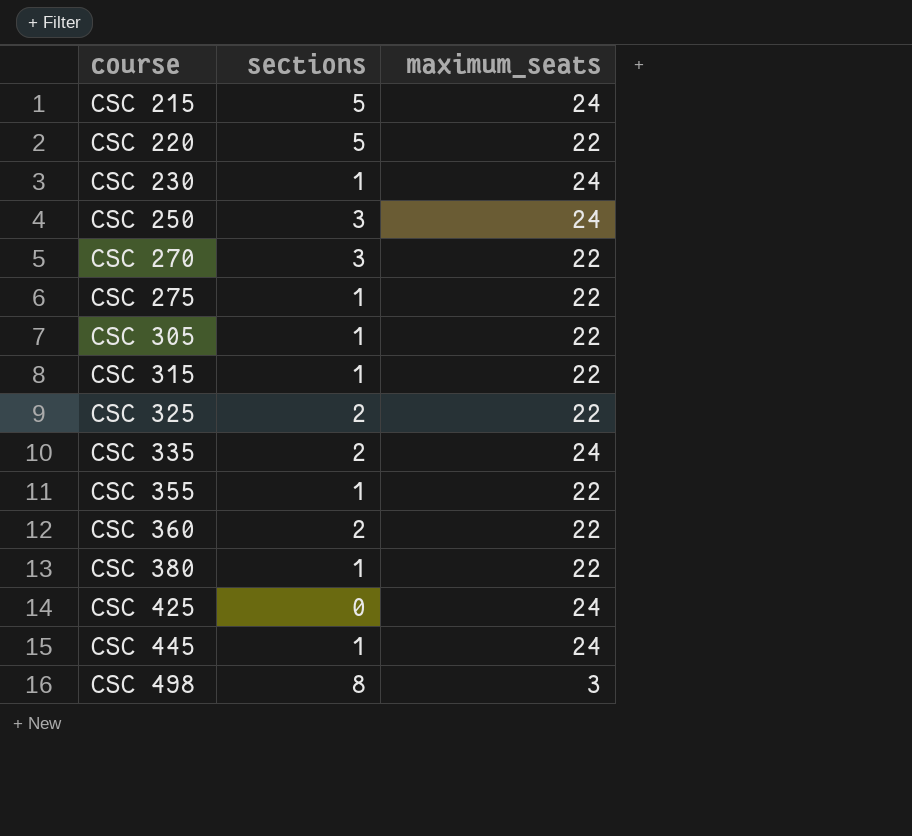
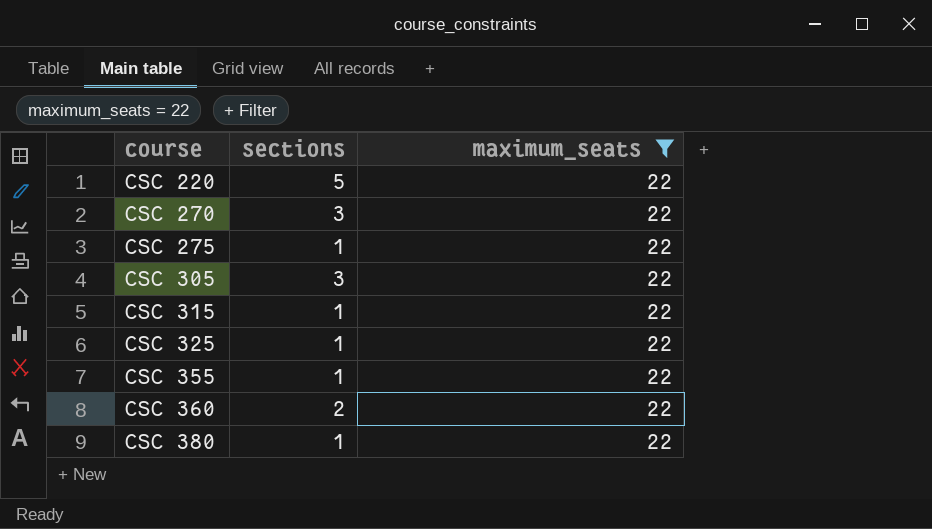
filter: none -> maximum_seats = 22
CSC 305 | sections: 1 -> 3
CSC 325 | sections: 2 -> 1

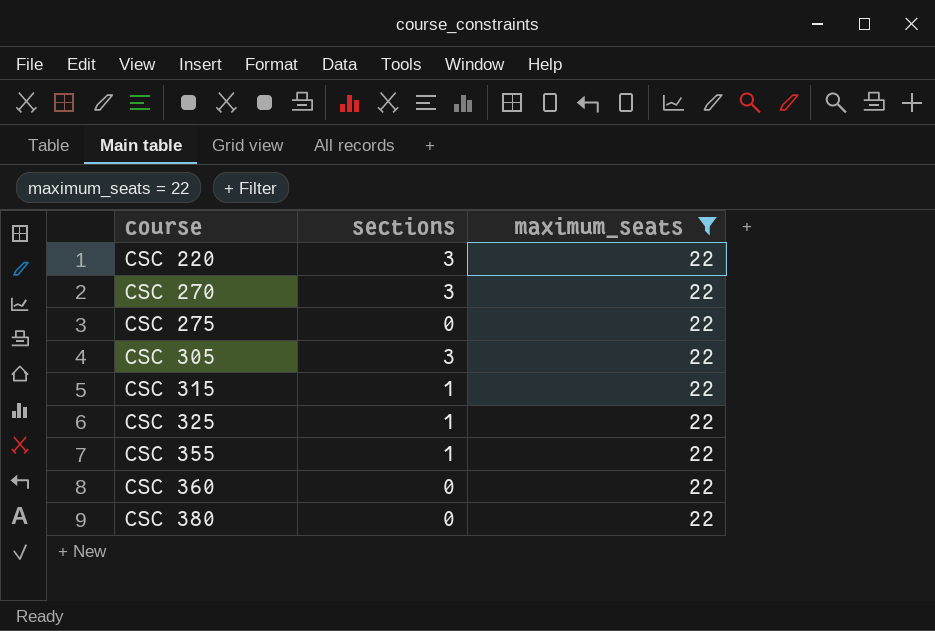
CSC 220 | sections: 5 -> 3
CSC 275 | sections: 1 -> 0
CSC 360 | sections: 2 -> 0
CSC 380 | sections: 1 -> 0

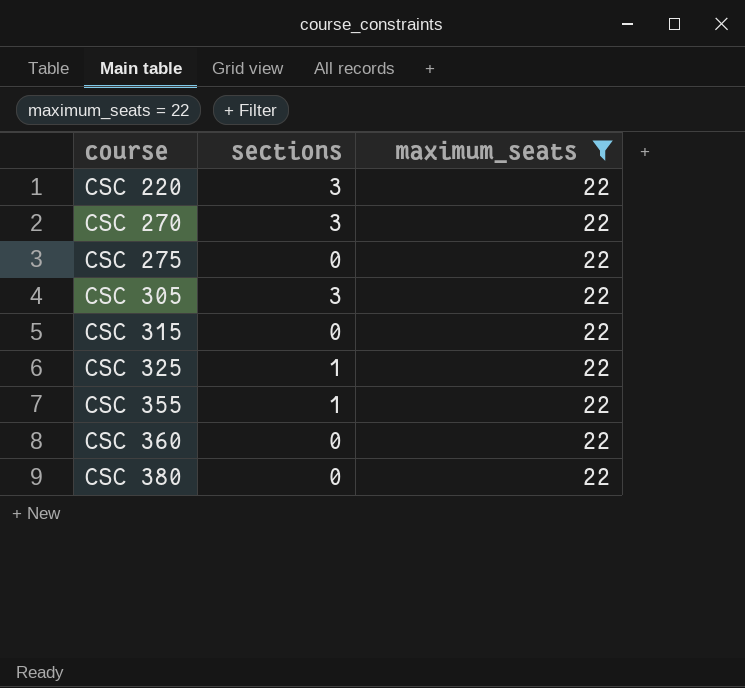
CSC 315 | sections: 1 -> 0

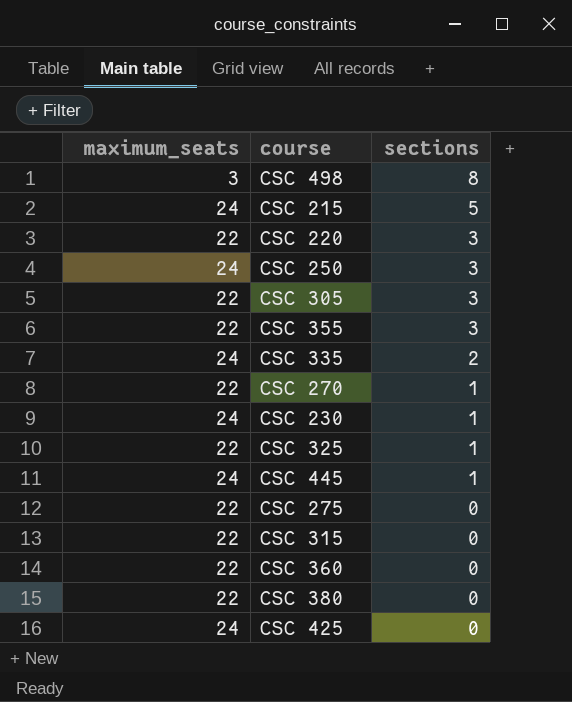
filter: maximum_seats = 22 -> none
row order: course ascending -> sections descending
column maximum_seats | position: 3 -> 1
CSC 355 | sections: 1 -> 3
CSC 270 | sections: 3 -> 1

